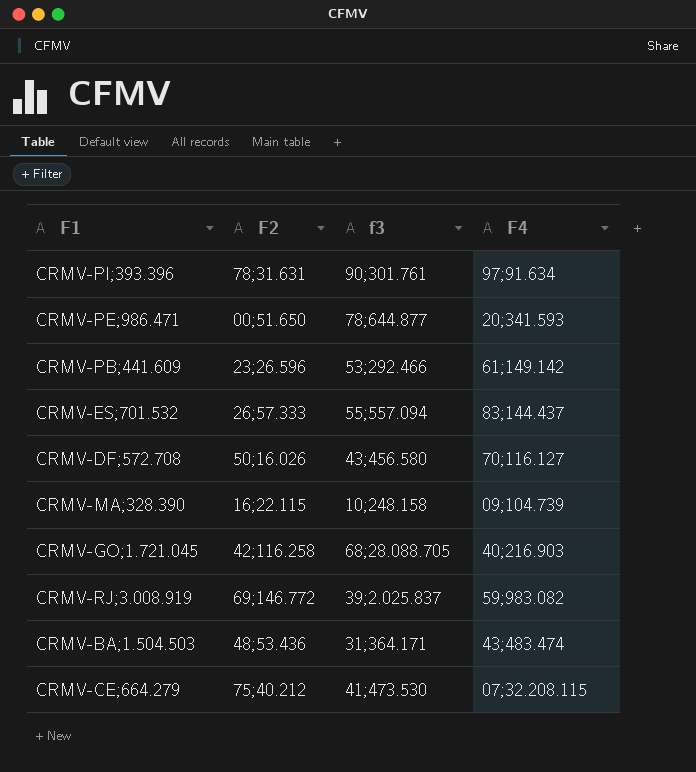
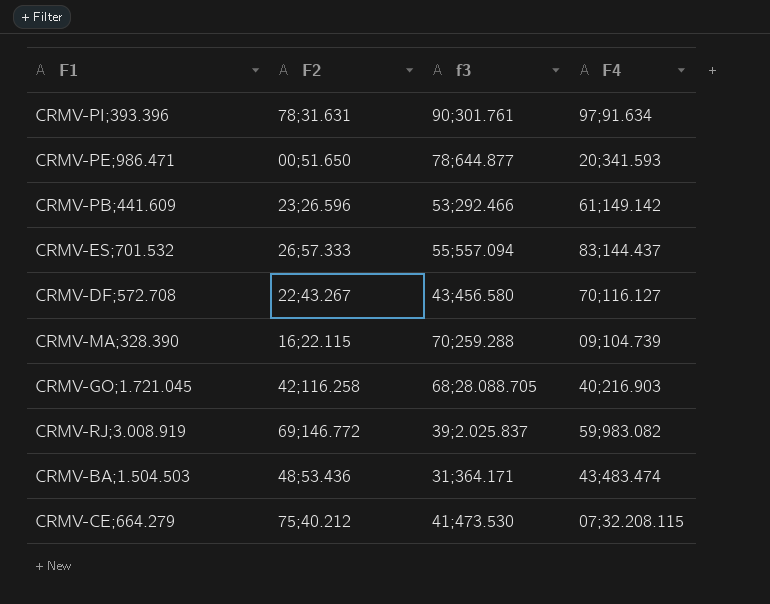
CRMV-DF;572.708 | F2: 50;16.026 -> 22;43.267
CRMV-MA;328.390 | f3: 10;248.158 -> 70;259.288

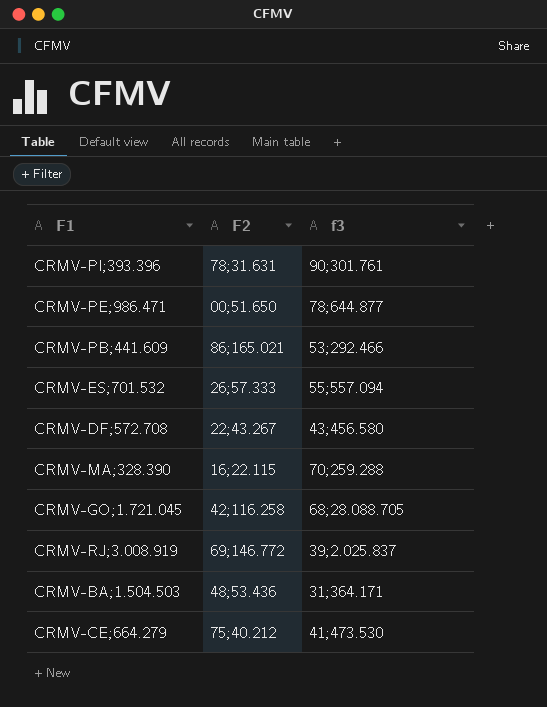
column F4 | position: 4 -> none
CRMV-PB;441.609 | F2: 23;26.596 -> 86;165.021

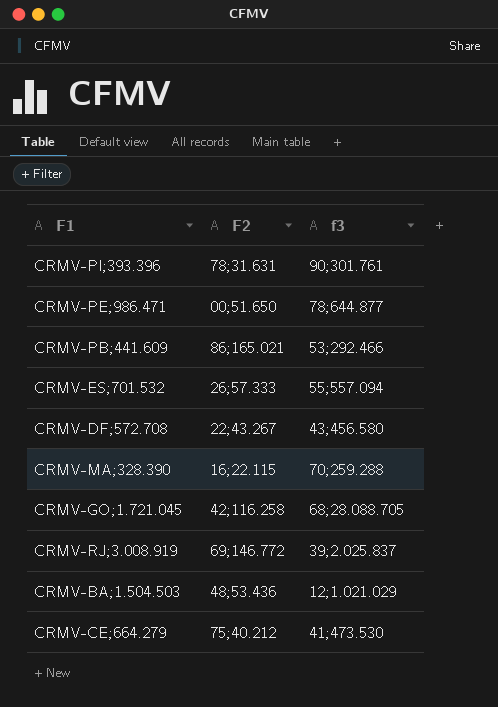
CRMV-BA;1.504.503 | f3: 31;364.171 -> 12;1.021.029

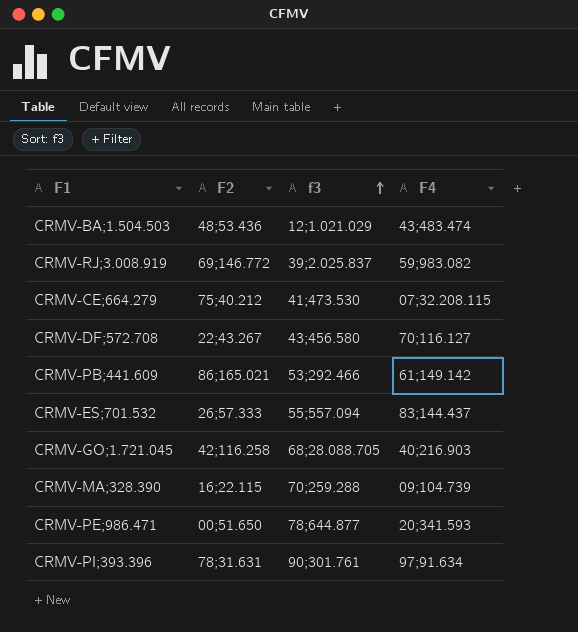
row order: none -> f3 ascending
column F4 | position: none -> 4

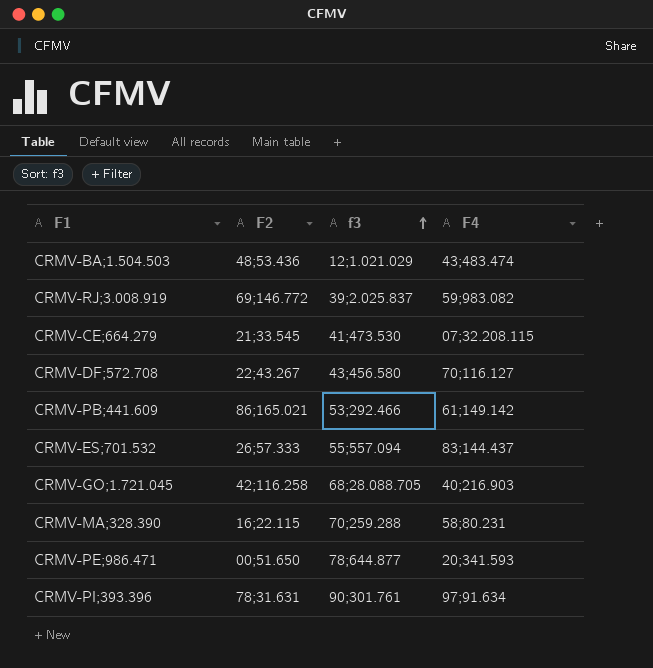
CRMV-CE;664.279 | F2: 75;40.212 -> 21;33.545
CRMV-MA;328.390 | F4: 09;104.739 -> 58;80.231

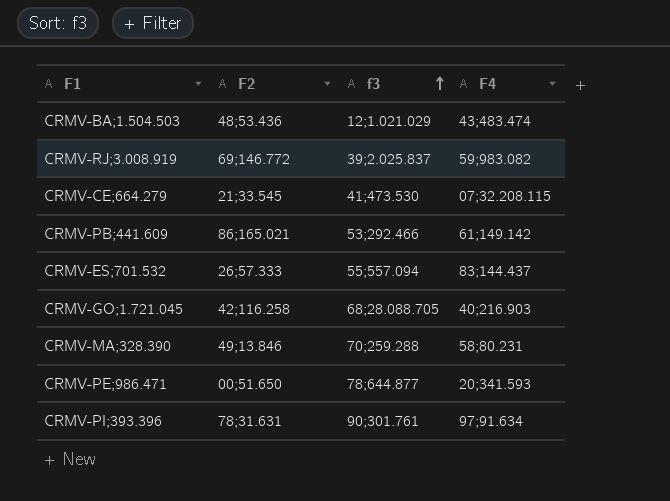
row CRMV-DF;572.708: 22;43.267 | 43;456.580 | 70;116.127 -> none
CRMV-MA;328.390 | F2: 16;22.115 -> 49;13.846

